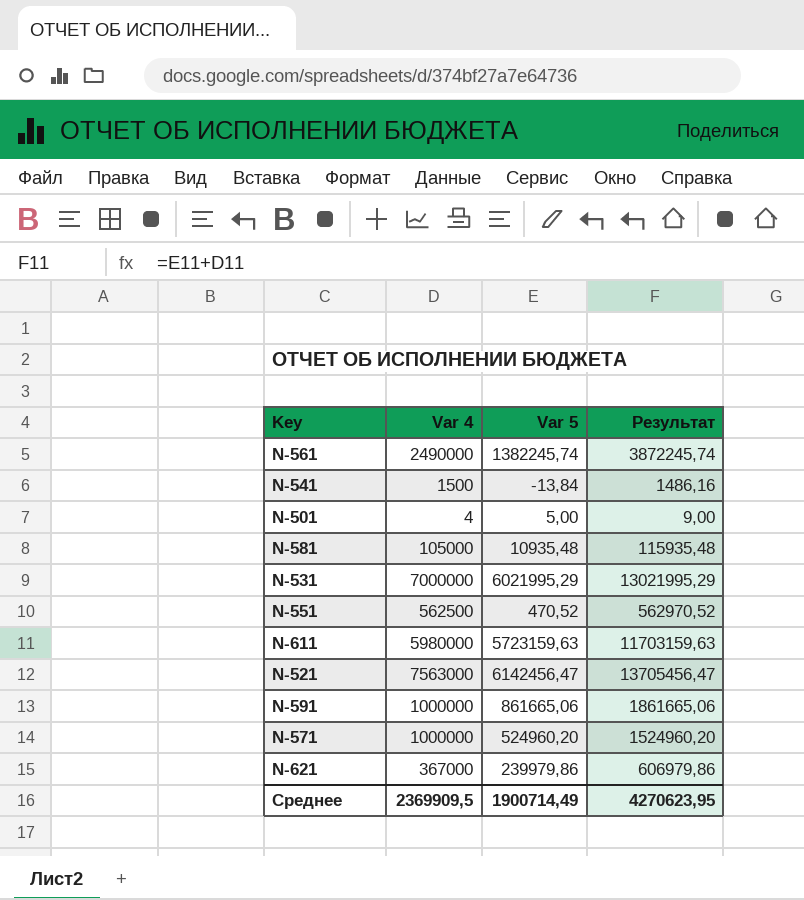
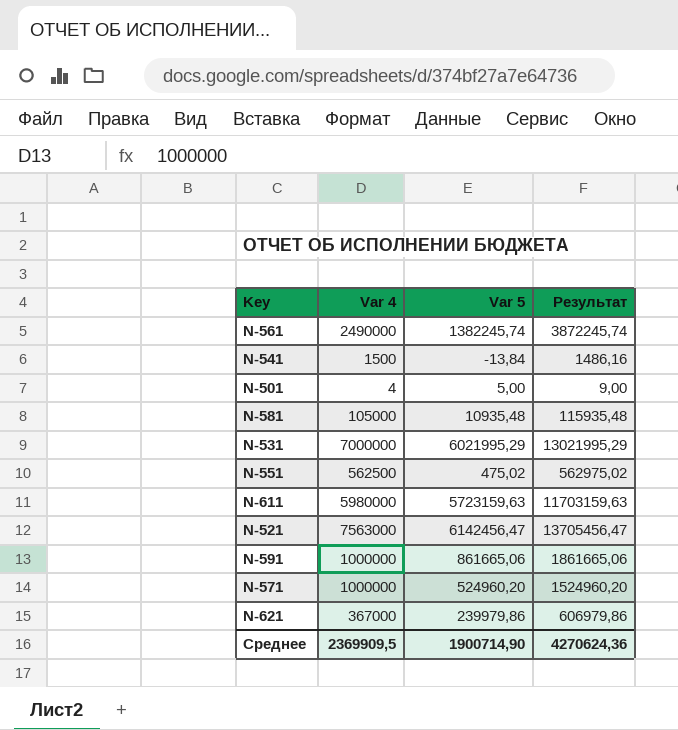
N-551 | Var 5: 470,52 -> 475,02
N-551 | Результат: 562970,52 -> 562975,02
Среднее | Var 5: 1900714,49 -> 1900714,90
Среднее | Результат: 4270623,95 -> 4270624,36

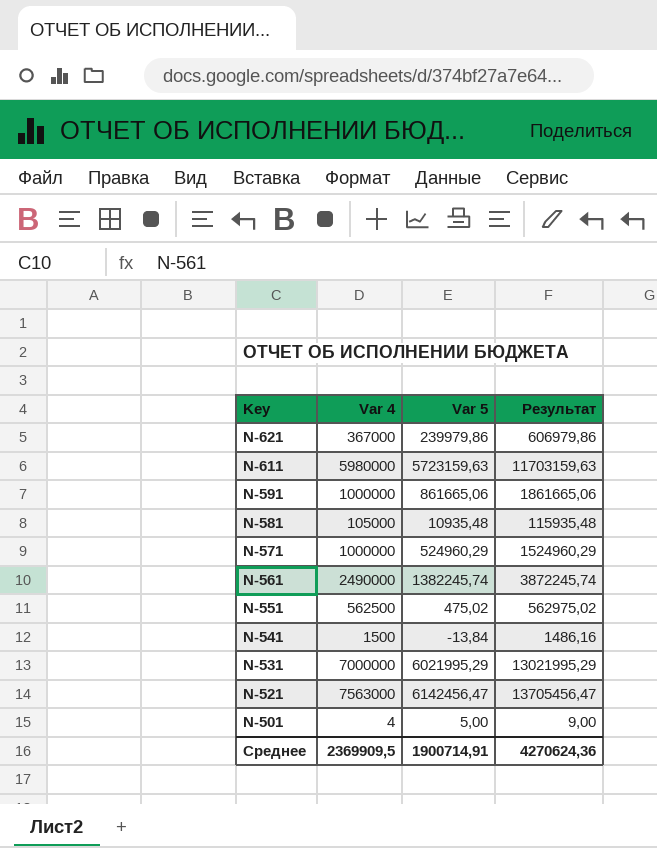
row order: none -> Key descending
N-571 | Var 5: 524960,20 -> 524960,29
N-571 | Результат: 1524960,20 -> 1524960,29
Среднее | Var 5: 1900714,90 -> 1900714,91

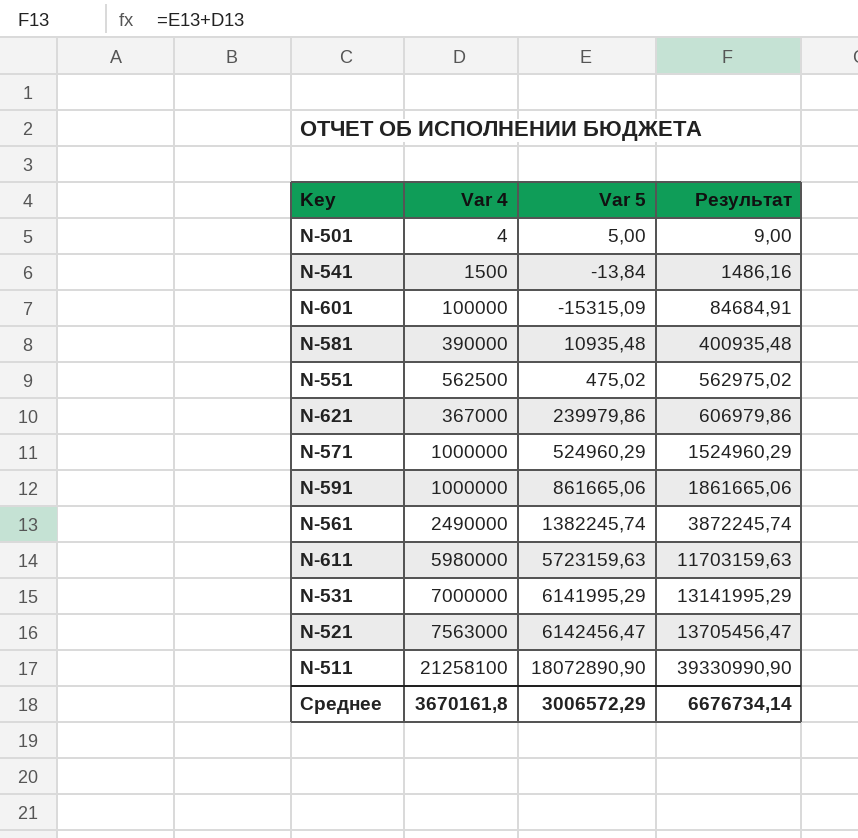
row order: Key descending -> Результат ascending
row N-601: none -> 100000 | -15315,09 | 84684,91
N-581 | Var 4: 105000 -> 390000
N-581 | Результат: 115935,48 -> 400935,48
N-531 | Var 5: 6021995,29 -> 6141995,29
N-531 | Результат: 13021995,29 -> 13141995,29
row N-511: none -> 21258100 | 18072890,90 | 39330990,90
Среднее | Var 4: 2369909,5 -> 3670161,8
Среднее | Var 5: 1900714,91 -> 3006572,29
Среднее | Результат: 4270624,36 -> 6676734,14

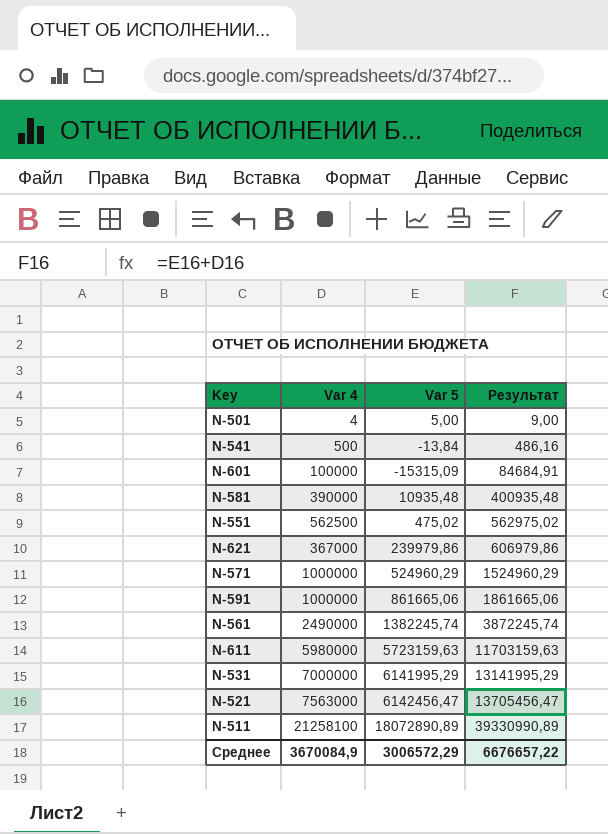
N-541 | Var 4: 1500 -> 500
N-541 | Результат: 1486,16 -> 486,16
N-511 | Var 5: 18072890,90 -> 18072890,89
N-511 | Результат: 39330990,90 -> 39330990,89
Среднее | Var 4: 3670161,8 -> 3670084,9
Среднее | Результат: 6676734,14 -> 6676657,22

